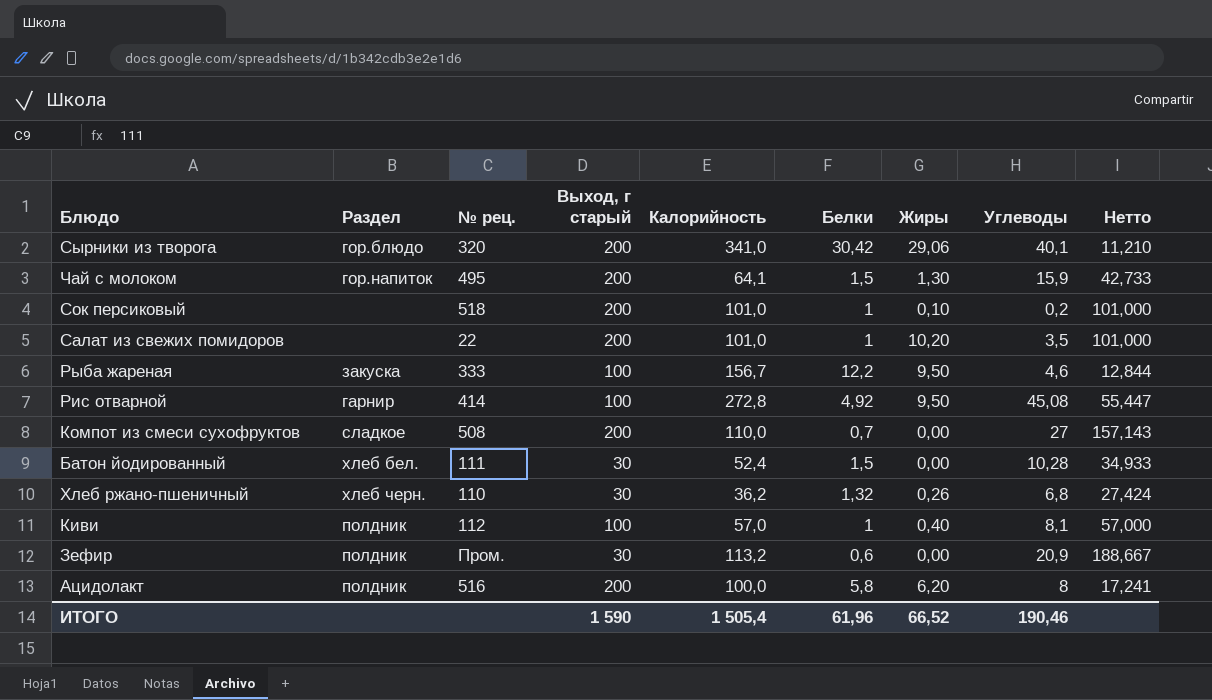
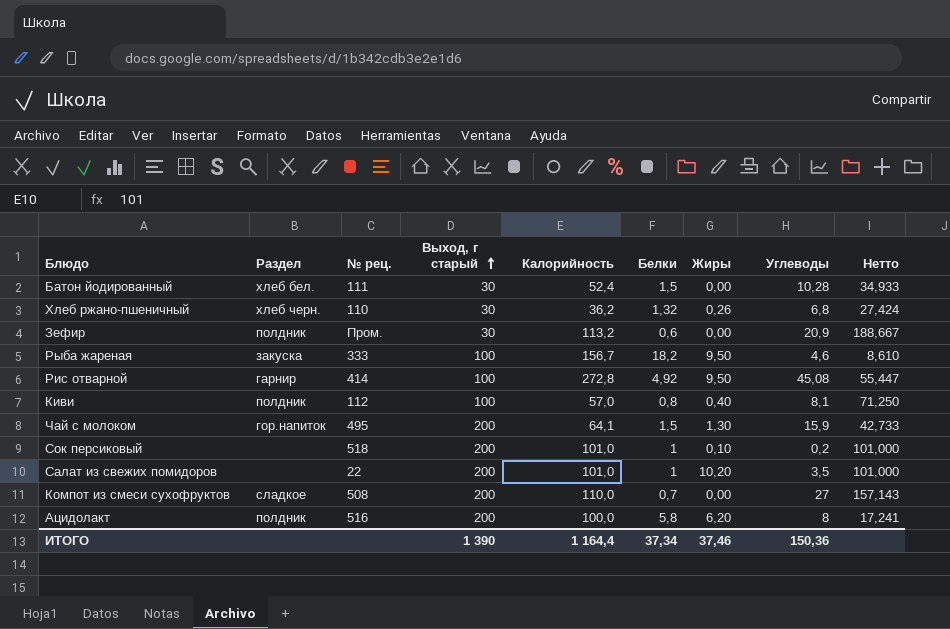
row order: none -> Выход, г старый ascending
row Сырники из творога: гор.блюдо | 320 | 200 | 341,0 | 30,42 | 29,06 | 40,1 | 11,210 -> none
Рыба жареная | Белки: 12,2 -> 18,2
Рыба жареная | Нетто: 12,844 -> 8,610
Киви | Белки: 1 -> 0,8
Киви | Нетто: 57,000 -> 71,250
ИТОГО | Выход, г старый: 1 590 -> 1 390
ИТОГО | Калорийность: 1 505,4 -> 1 164,4
ИТОГО | Белки: 61,96 -> 37,34
ИТОГО | Жиры: 66,52 -> 37,46
ИТОГО | Углеводы: 190,46 -> 150,36

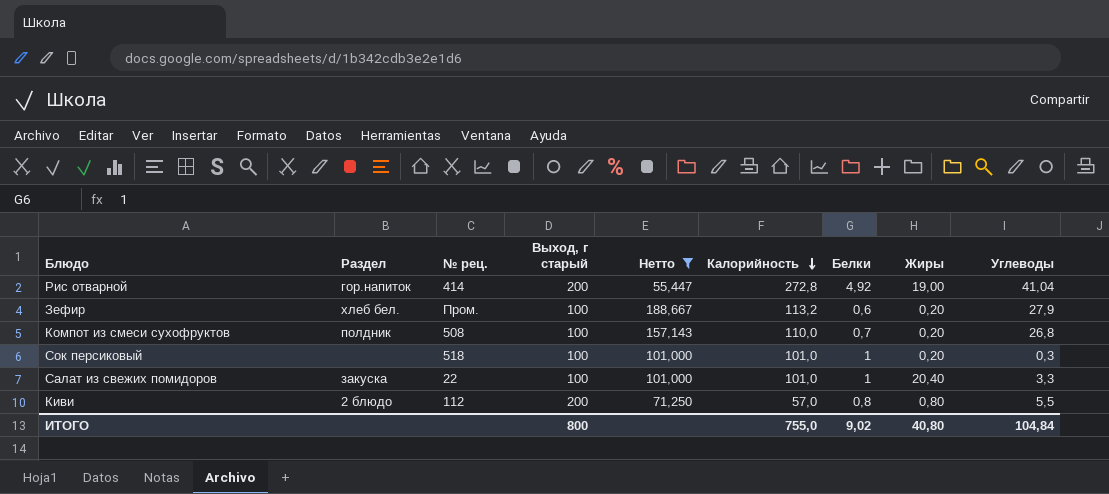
filter: none -> Нетто >= 55,447
row order: Выход, г старый ascending -> Калорийность descending
column Нетто | position: 9 -> 5
Рис отварной | Раздел: гарнир -> гор.напиток
Рис отварной | Выход, г старый: 100 -> 200
Рис отварной | Жиры: 9,50 -> 19,00
Рис отварной | Углеводы: 45,08 -> 41,04
Зефир | Раздел: полдник -> хлеб бел.
Зефир | Выход, г старый: 30 -> 100
Зефир | Жиры: 0,00 -> 0,20
Зефир | Углеводы: 20,9 -> 27,9
Компот из смеси сухофруктов | Раздел: сладкое -> полдник
Компот из смеси сухофруктов | Выход, г старый: 200 -> 100
Компот из смеси сухофруктов | Жиры: 0,00 -> 0,20
Компот из смеси сухофруктов | Углеводы: 27 -> 26,8
Сок персиковый | Выход, г старый: 200 -> 100
Сок персиковый | Жиры: 0,10 -> 0,20
Сок персиковый | Углеводы: 0,2 -> 0,3
Салат из свежих помидоров | Раздел: none -> закуска
Салат из свежих помидоров | Выход, г старый: 200 -> 100
Салат из свежих помидоров | Жиры: 10,20 -> 20,40
Салат из свежих помидоров | Углеводы: 3,5 -> 3,3
Киви | Раздел: полдник -> 2 блюдо
Киви | Выход, г старый: 100 -> 200
Киви | Жиры: 0,40 -> 0,80
Киви | Углеводы: 8,1 -> 5,5
ИТОГО | Выход, г старый: 1 390 -> 800
ИТОГО | Калорийность: 1 164,4 -> 755,0
ИТОГО | Белки: 37,34 -> 9,02
ИТОГО | Жиры: 37,46 -> 40,80
ИТОГО | Углеводы: 150,36 -> 104,84

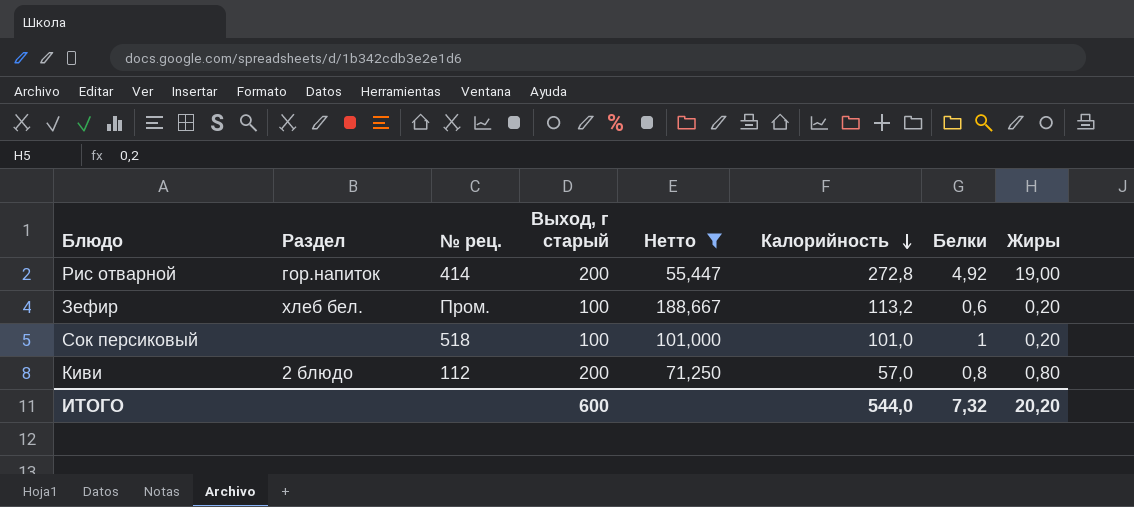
column Углеводы | position: 9 -> none
row Компот из смеси сухофруктов: полдник | 508 | 100 | 157,143 | 110,0 | 0,7 | 0,20 | 26,8 -> none
row Салат из свежих помидоров: закуска | 22 | 100 | 101,000 | 101,0 | 1 | 20,40 | 3,3 -> none
ИТОГО | Выход, г старый: 800 -> 600
ИТОГО | Калорийность: 755,0 -> 544,0
ИТОГО | Белки: 9,02 -> 7,32
ИТОГО | Жиры: 40,80 -> 20,20

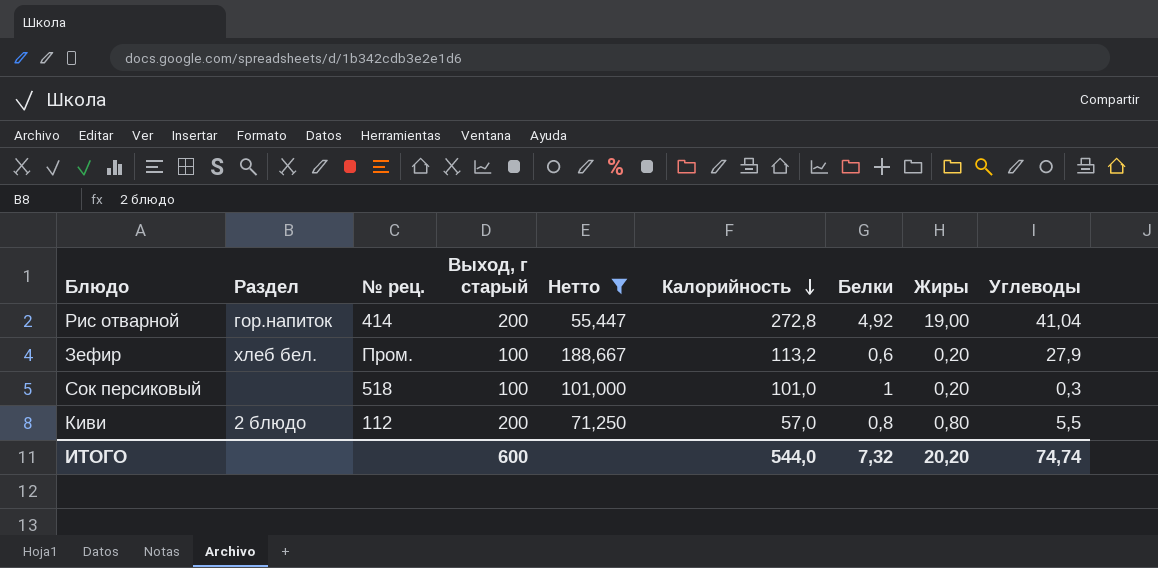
column Углеводы | position: none -> 9

